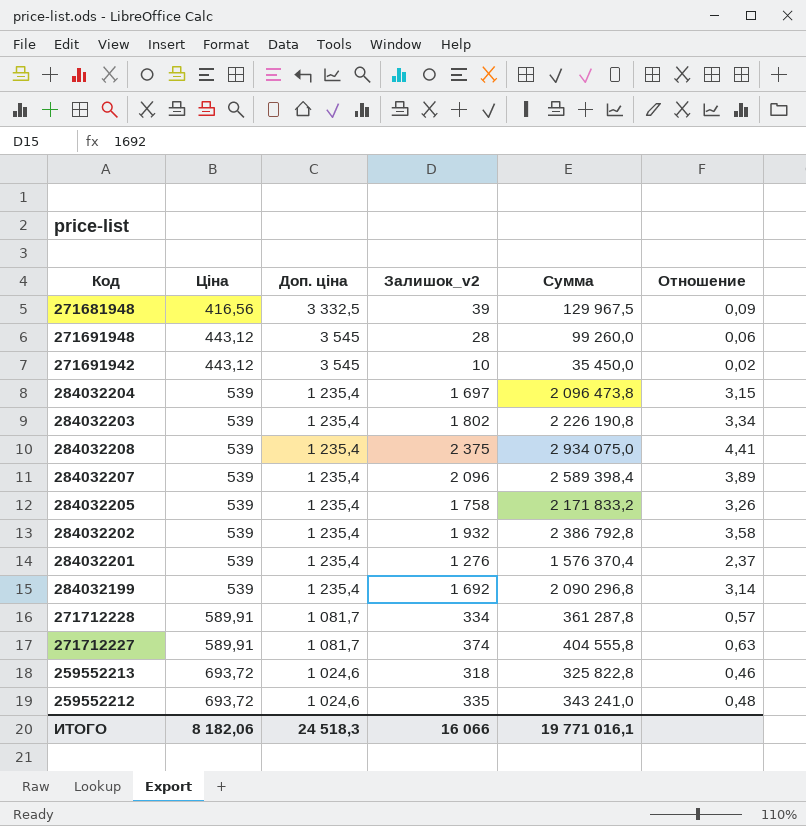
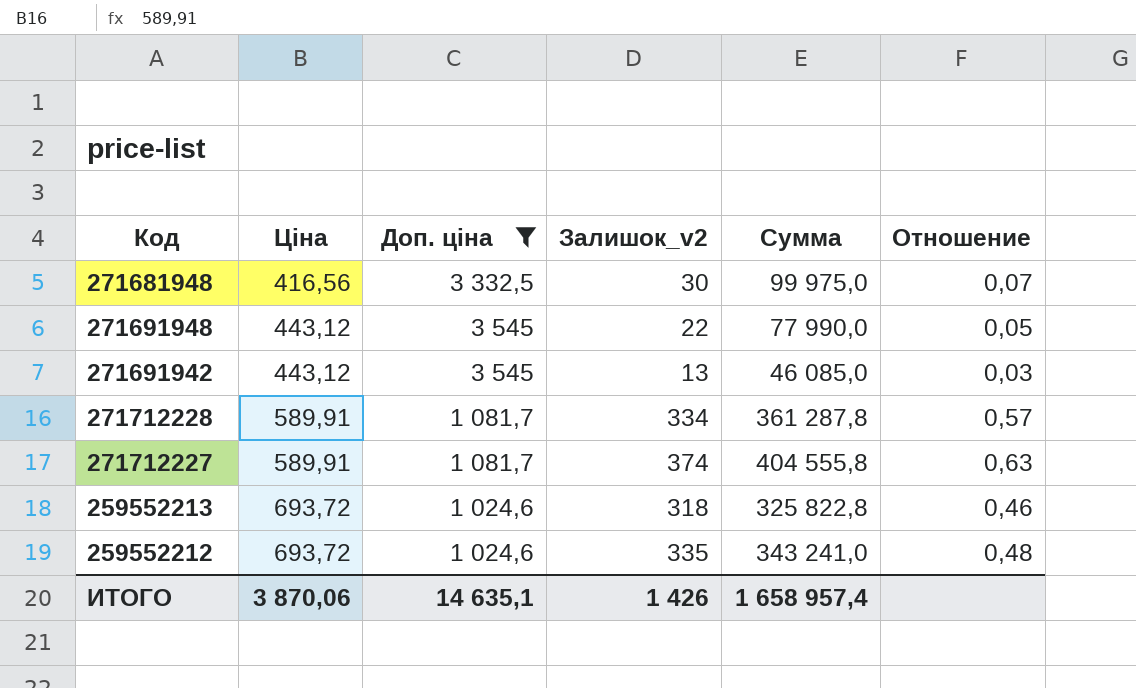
filter: none -> Доп. ціна != 1 235,4
271681948 | Залишок_v2: 39 -> 30
271681948 | Сумма: 129 967,5 -> 99 975,0
271681948 | Отношение: 0,09 -> 0,07
271691948 | Залишок_v2: 28 -> 22
271691948 | Сумма: 99 260,0 -> 77 990,0
271691948 | Отношение: 0,06 -> 0,05
271691942 | Залишок_v2: 10 -> 13
271691942 | Сумма: 35 450,0 -> 46 085,0
271691942 | Отношение: 0,02 -> 0,03
ИТОГО | Ціна: 8 182,06 -> 3 870,06
ИТОГО | Доп. ціна: 24 518,3 -> 14 635,1
ИТОГО | Залишок_v2: 16 066 -> 1 426
ИТОГО | Сумма: 19 771 016,1 -> 1 658 957,4

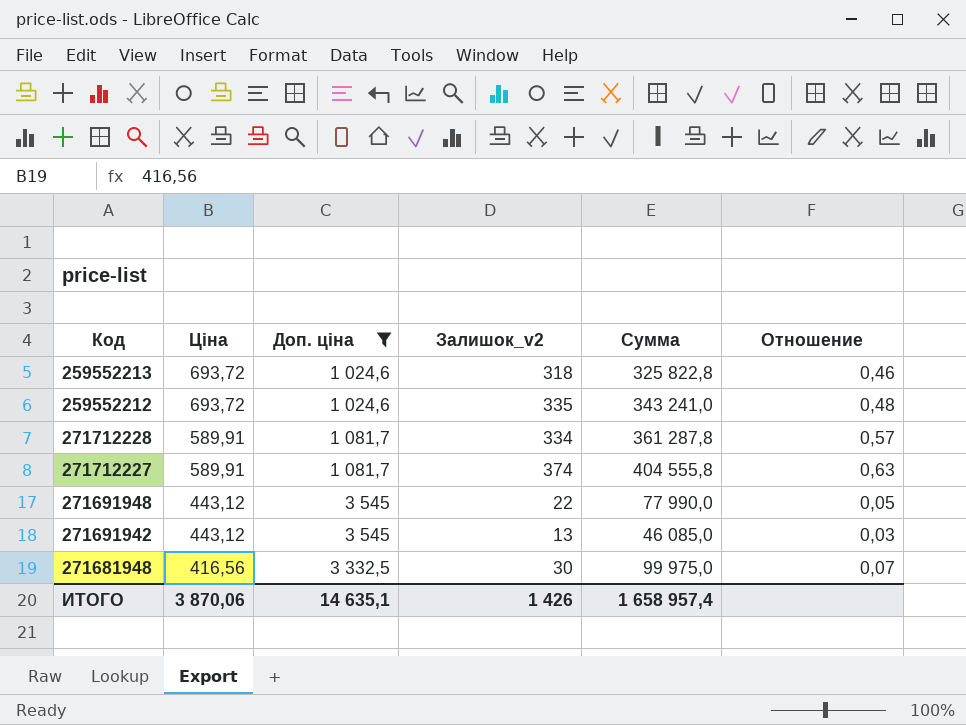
row order: Ціна ascending -> Ціна descending

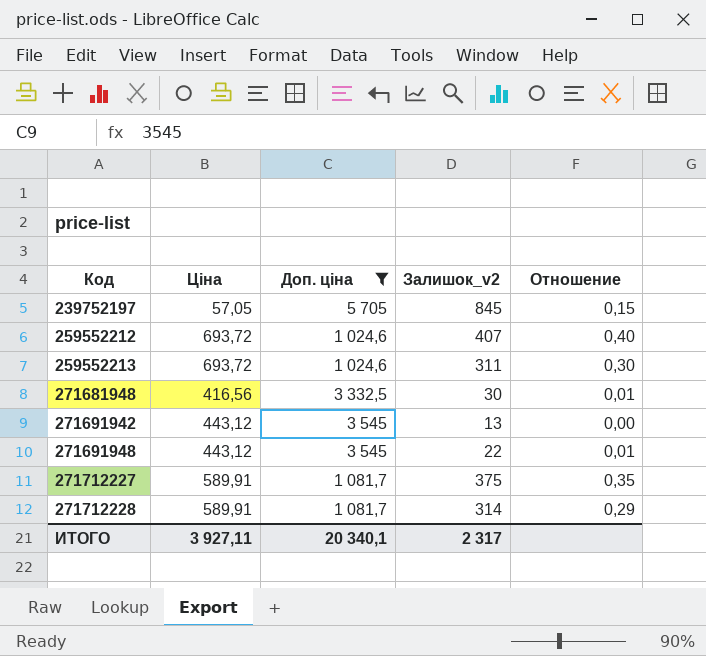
row order: Ціна descending -> Код ascending
column Сумма | formula: [Доп. ціна] * [Залишок_v2] -> none
column Отношение | formula: [Залишок_v2] / [Ціна] -> [Залишок_v2] / [Доп. ціна]
row 239752197: none -> 57,05 | 5 705 | 845 | 0,15
259552212 | Залишок_v2: 335 -> 407
259552213 | Залишок_v2: 318 -> 311
271712227 | Залишок_v2: 374 -> 375
271712228 | Залишок_v2: 334 -> 314
ИТОГО | Ціна: 3 870,06 -> 3 927,11
ИТОГО | Доп. ціна: 14 635,1 -> 20 340,1
ИТОГО | Залишок_v2: 1 426 -> 2 317

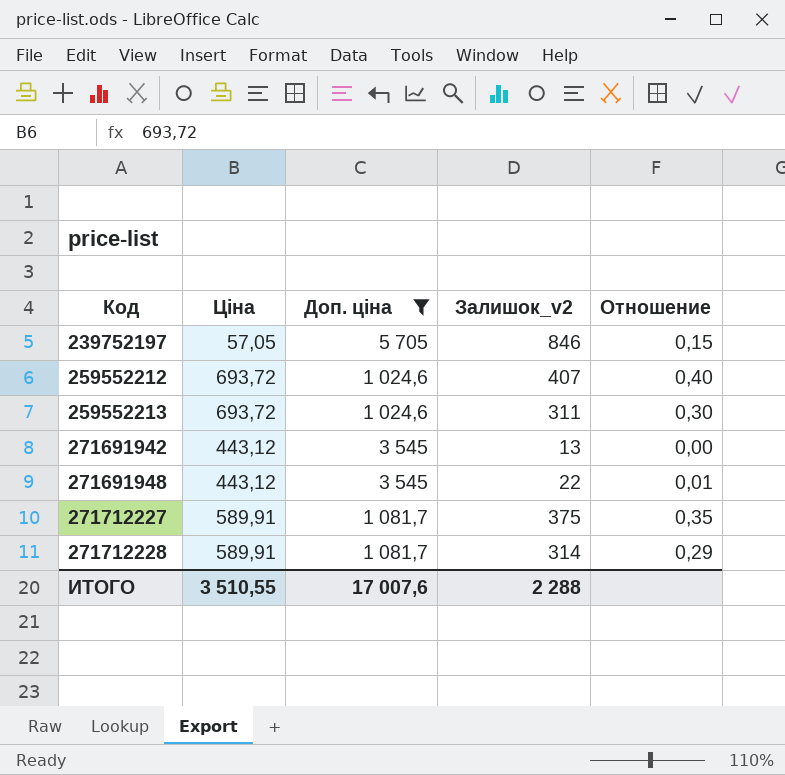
row 271681948: 416,56 | 3 332,5 | 30 | 0,01 -> none
239752197 | Залишок_v2: 845 -> 846
ИТОГО | Ціна: 3 927,11 -> 3 510,55
ИТОГО | Доп. ціна: 20 340,1 -> 17 007,6
ИТОГО | Залишок_v2: 2 317 -> 2 288

